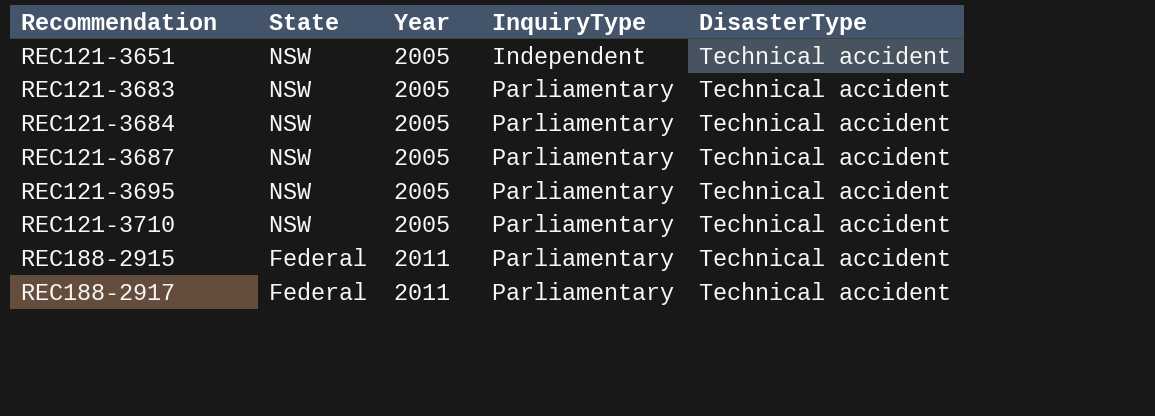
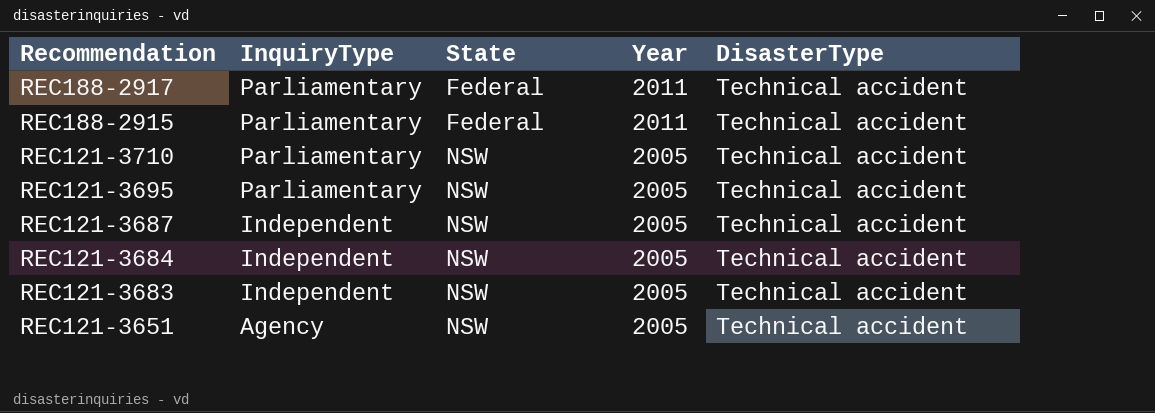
row order: Recommendation ascending -> Recommendation descending
column InquiryType | position: 4 -> 2
REC121-3687 | InquiryType: Parliamentary -> Independent
REC121-3684 | InquiryType: Parliamentary -> Independent
REC121-3683 | InquiryType: Parliamentary -> Independent
REC121-3651 | InquiryType: Independent -> Agency

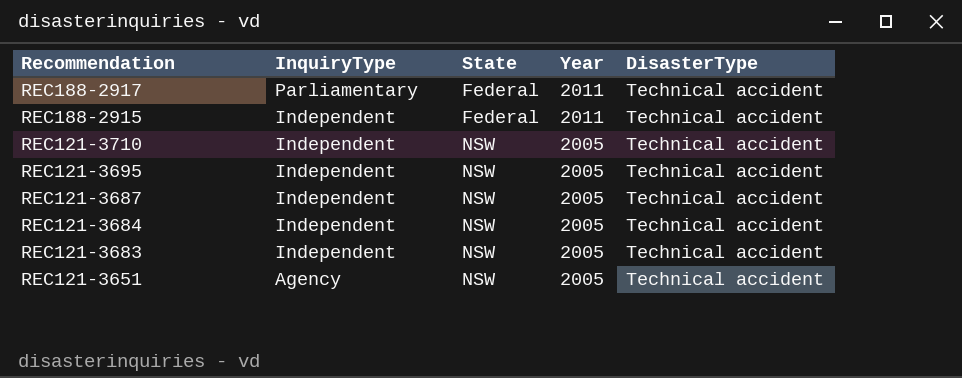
REC188-2915 | InquiryType: Parliamentary -> Independent
REC121-3710 | InquiryType: Parliamentary -> Independent
REC121-3695 | InquiryType: Parliamentary -> Independent

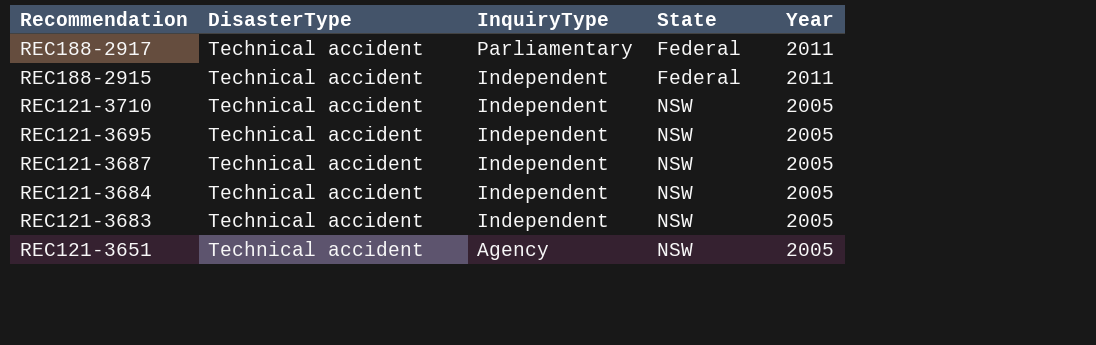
column DisasterType | position: 5 -> 2

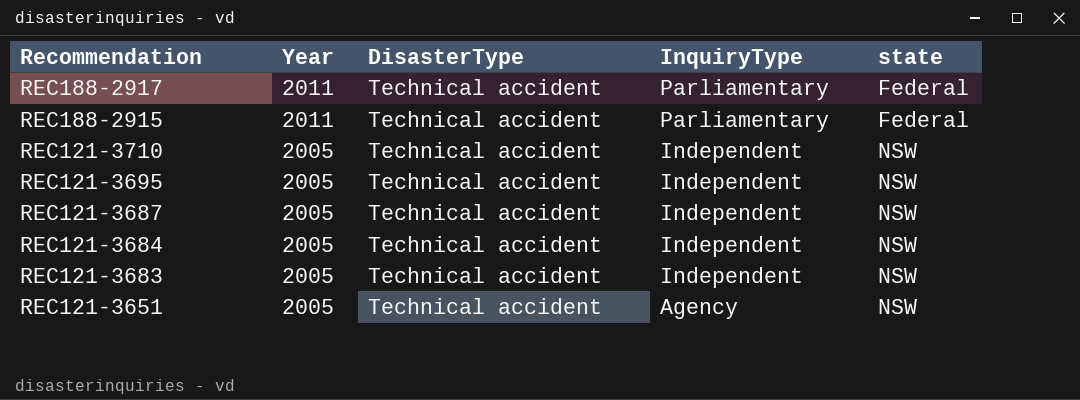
column Year | position: 5 -> 2
column name: State -> state
REC188-2915 | InquiryType: Independent -> Parliamentary

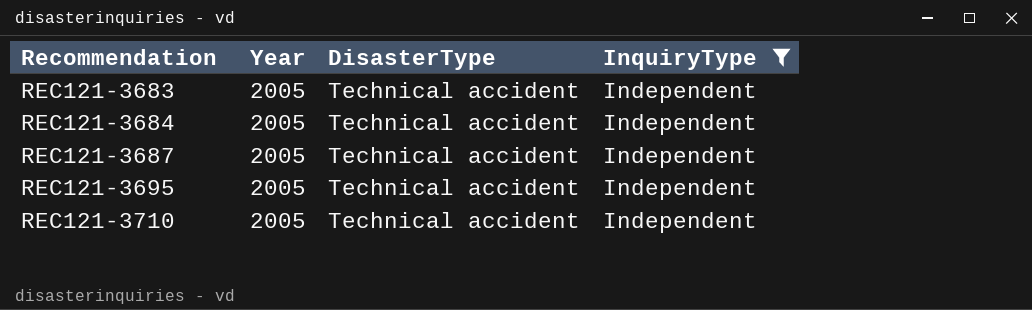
filter: none -> InquiryType = Independent
row order: Recommendation descending -> Recommendation ascending
column state | position: 5 -> none

